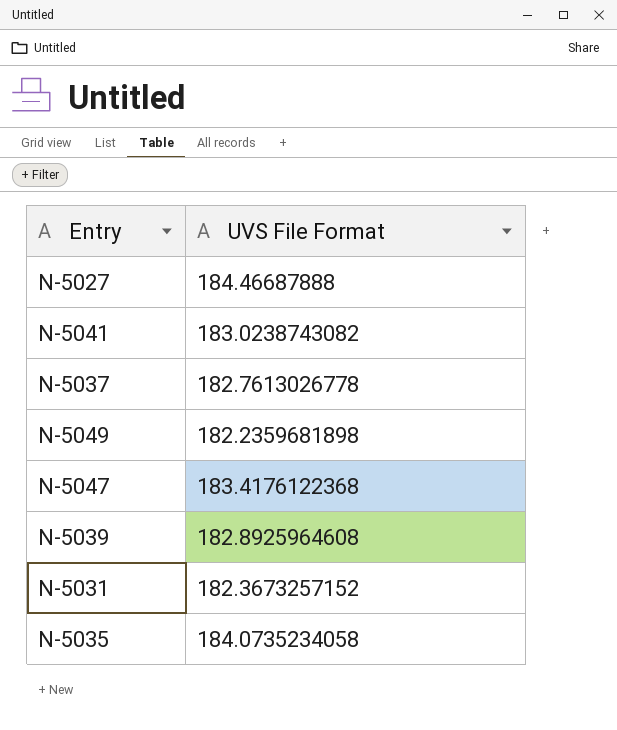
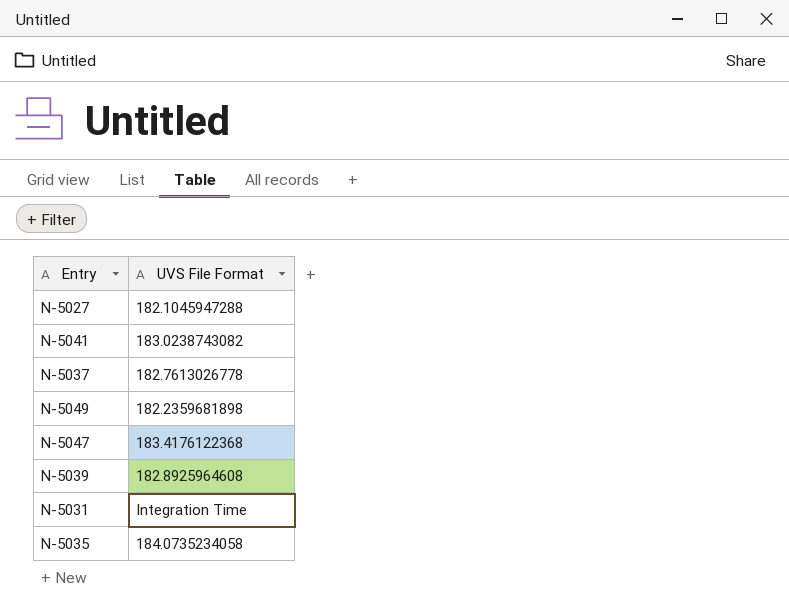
N-5027 | UVS File Format: 184.46687888 -> 182.1045947288
N-5031 | UVS File Format: 182.3673257152 -> Integration Time

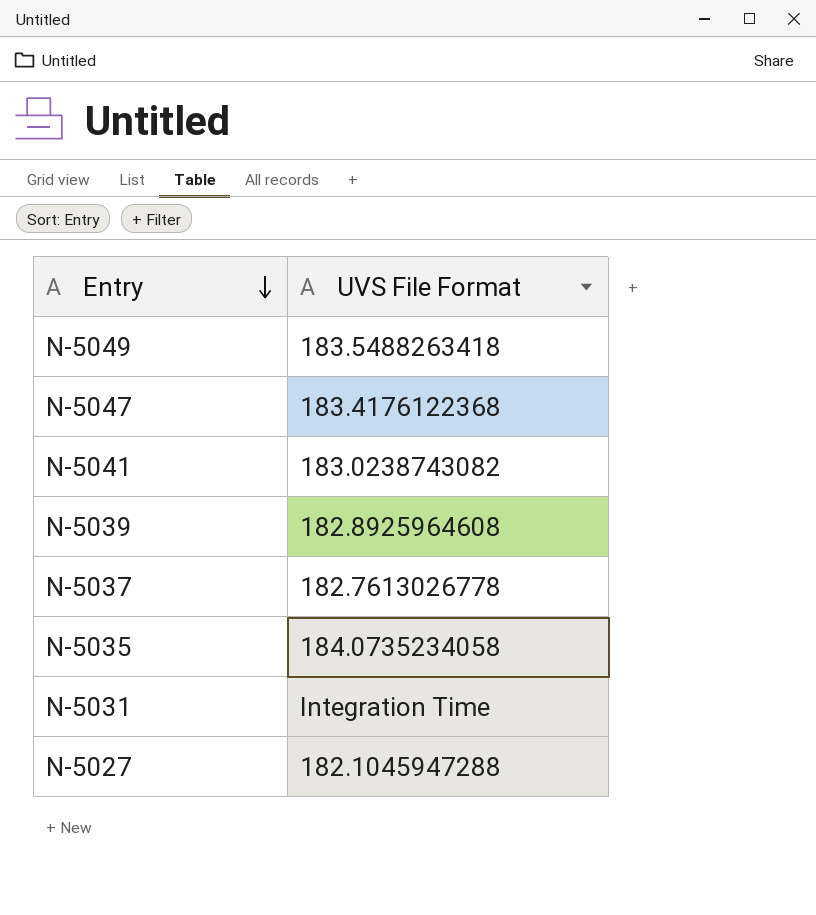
row order: none -> Entry descending
N-5049 | UVS File Format: 182.2359681898 -> 183.5488263418

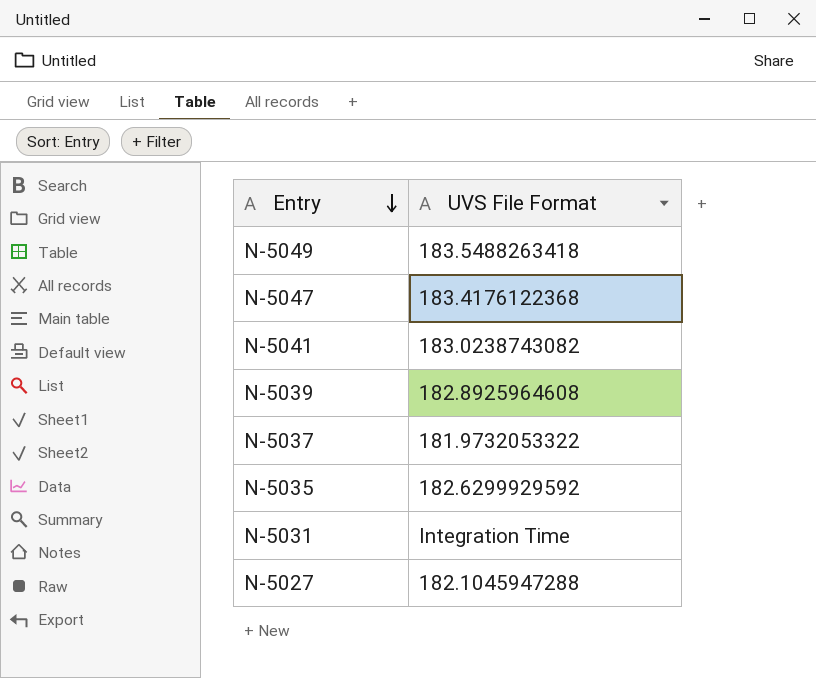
N-5037 | UVS File Format: 182.7613026778 -> 181.9732053322
N-5035 | UVS File Format: 184.0735234058 -> 182.6299929592

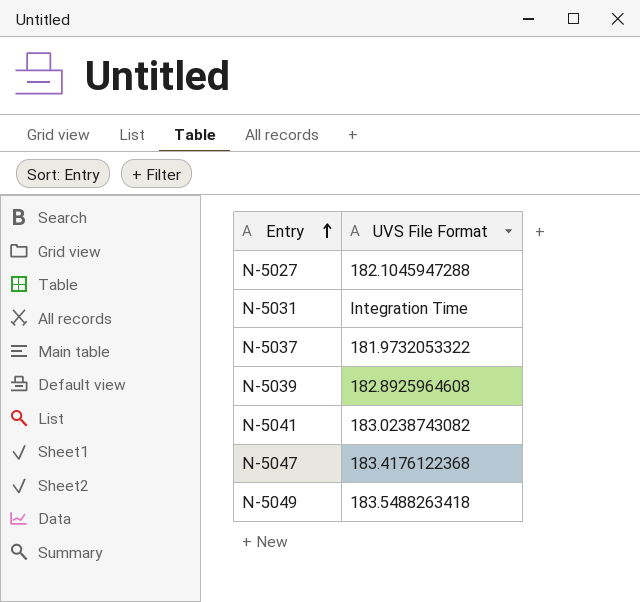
row order: Entry descending -> Entry ascending
row N-5035: 182.6299929592 -> none

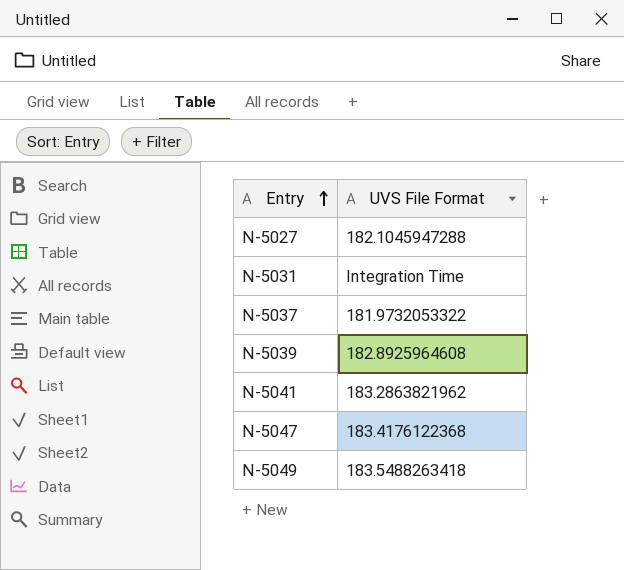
N-5041 | UVS File Format: 183.0238743082 -> 183.2863821962

